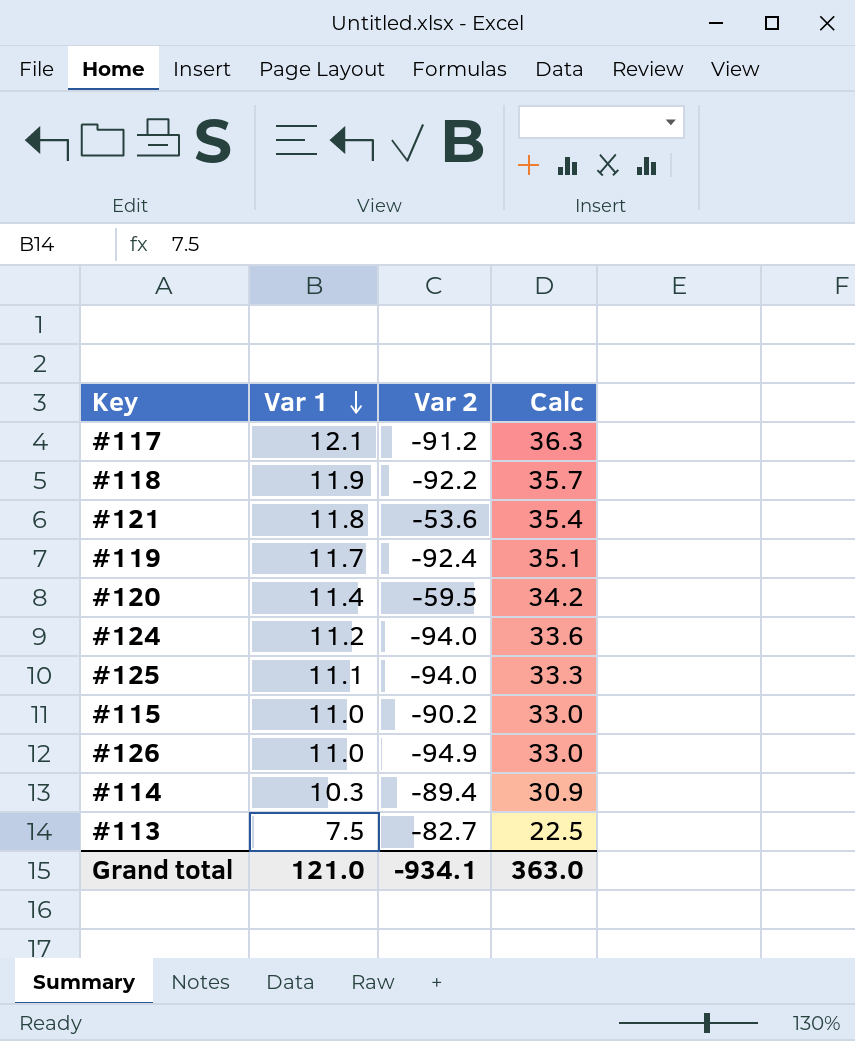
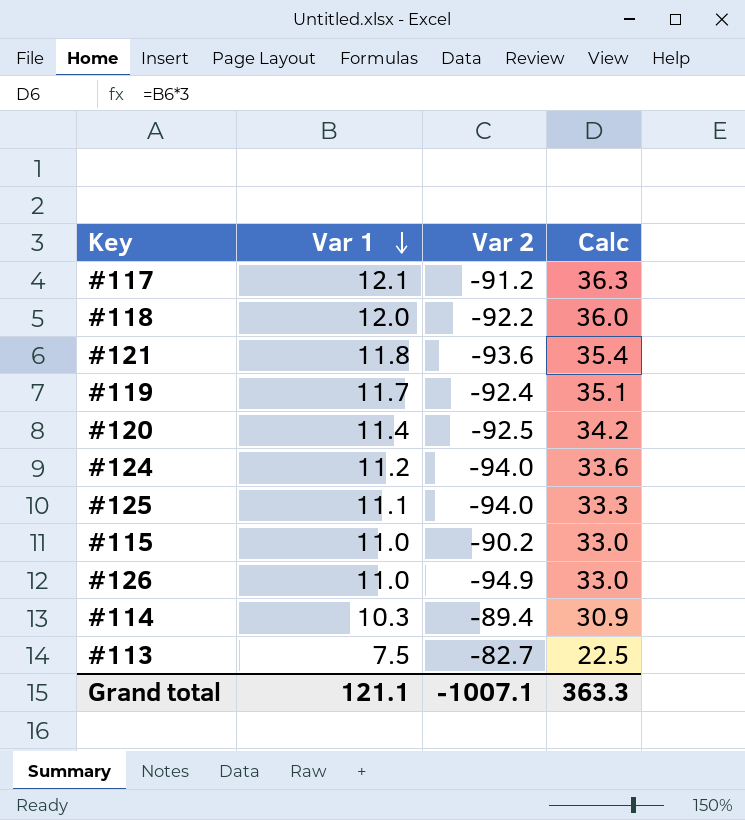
#118 | Var 1: 11.9 -> 12.0
#118 | Calc: 35.7 -> 36.0
#121 | Var 2: -53.6 -> -93.6
#120 | Var 2: -59.5 -> -92.5
Grand total | Var 1: 121.0 -> 121.1
Grand total | Var 2: -934.1 -> -1007.1
Grand total | Calc: 363.0 -> 363.3

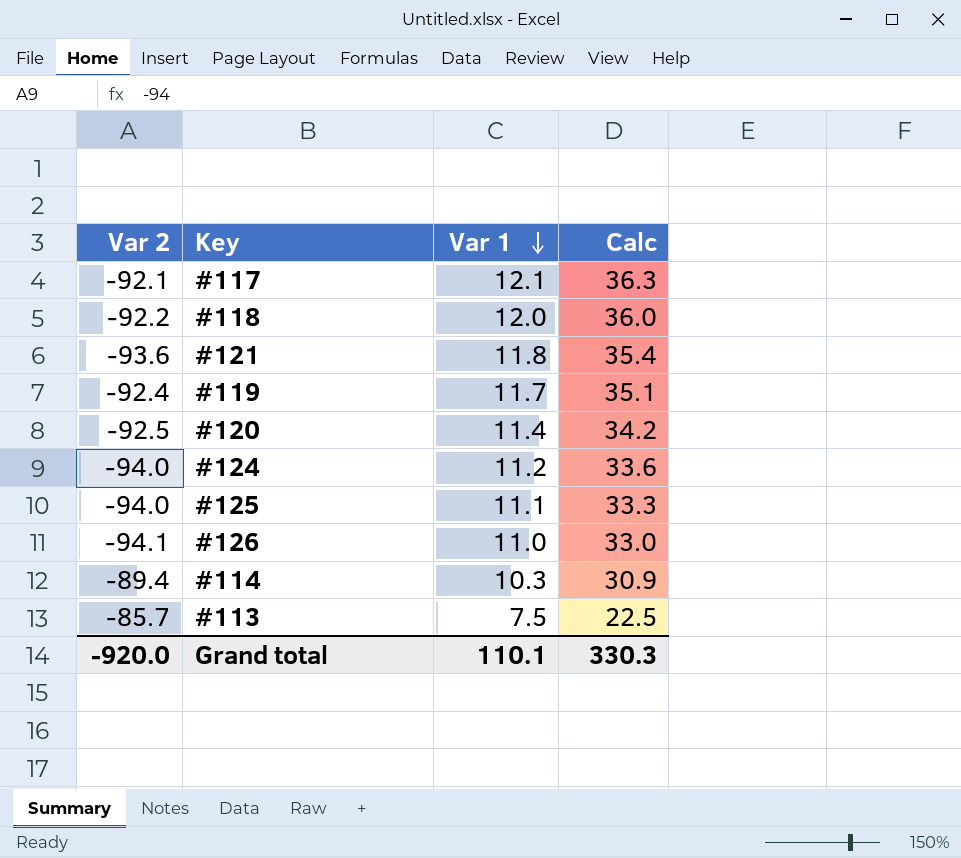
column Var 2 | position: 3 -> 1
row #115: 11.0 | -90.2 | 33.0 -> none
#117 | Var 2: -91.2 -> -92.1
#126 | Var 2: -94.9 -> -94.1
#113 | Var 2: -82.7 -> -85.7
Grand total | Var 2: -1007.1 -> -920.0
Grand total | Var 1: 121.1 -> 110.1
Grand total | Calc: 363.3 -> 330.3

